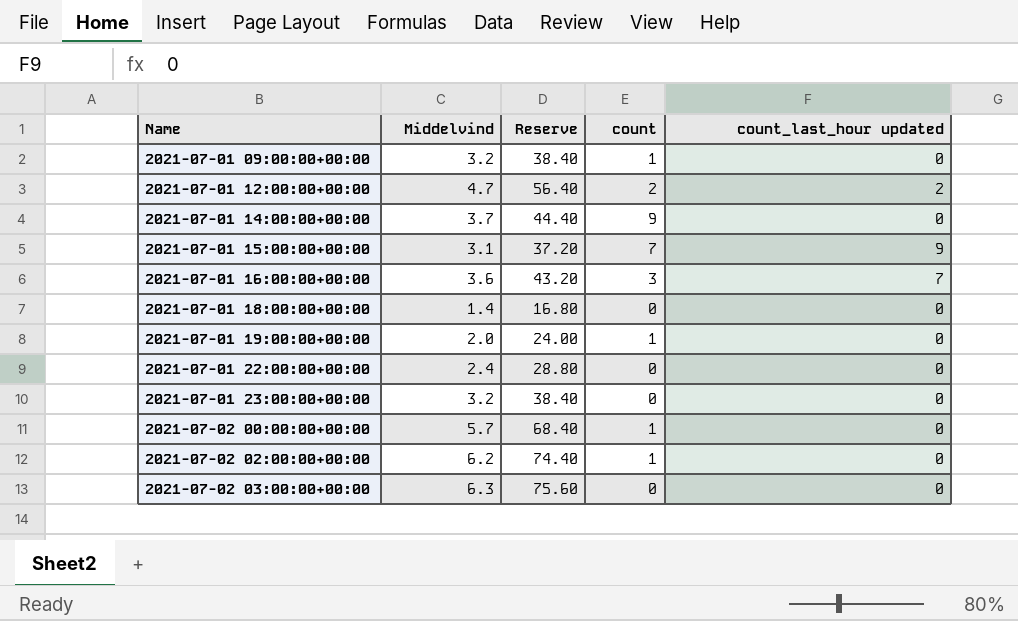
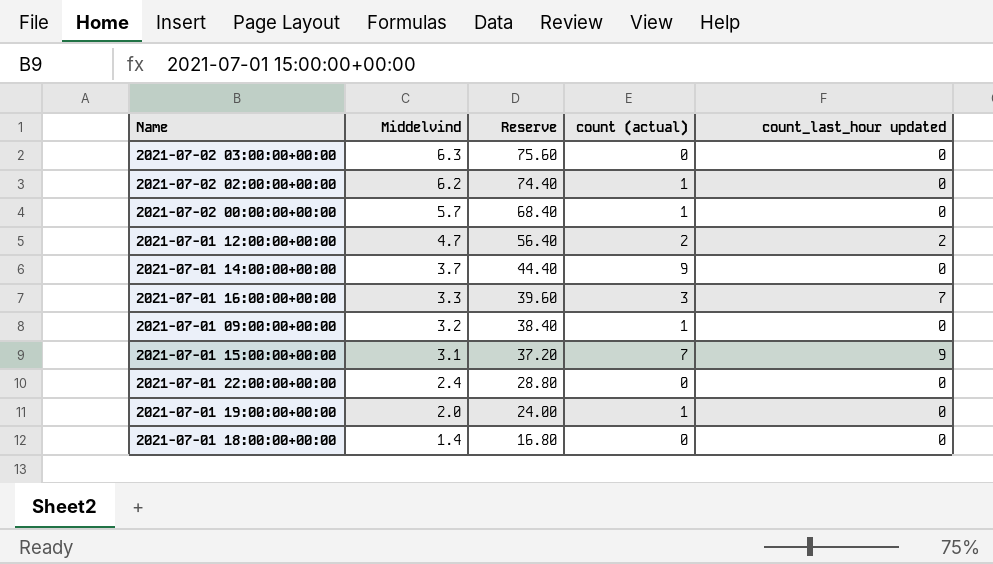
row order: Name ascending -> Middelvind descending
column name: count -> count (actual)
row 2021-07-01 23:00:00+00:00: 3.2 | 38.40 | 0 | 0 -> none
2021-07-01 16:00:00+00:00 | Middelvind: 3.6 -> 3.3
2021-07-01 16:00:00+00:00 | Reserve: 43.20 -> 39.60

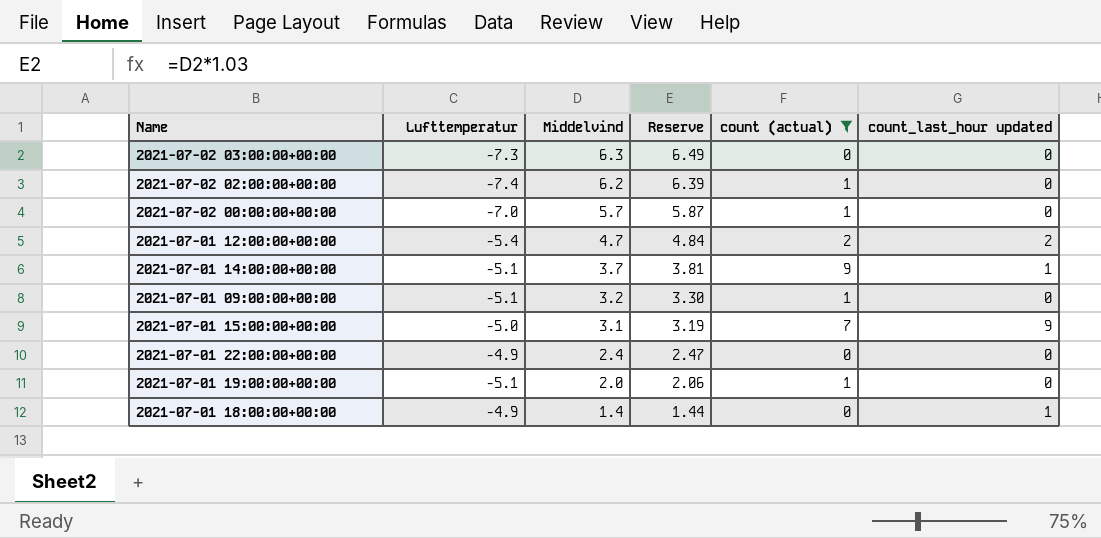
filter: none -> count (actual) != 3
column Lufttemperatur | position: none -> 2
column Reserve | formula: [Middelvind] * 12 -> [Middelvind] * 1.03
2021-07-01 14:00:00+00:00 | count_last_hour updated: 0 -> 1
2021-07-01 18:00:00+00:00 | count_last_hour updated: 0 -> 1

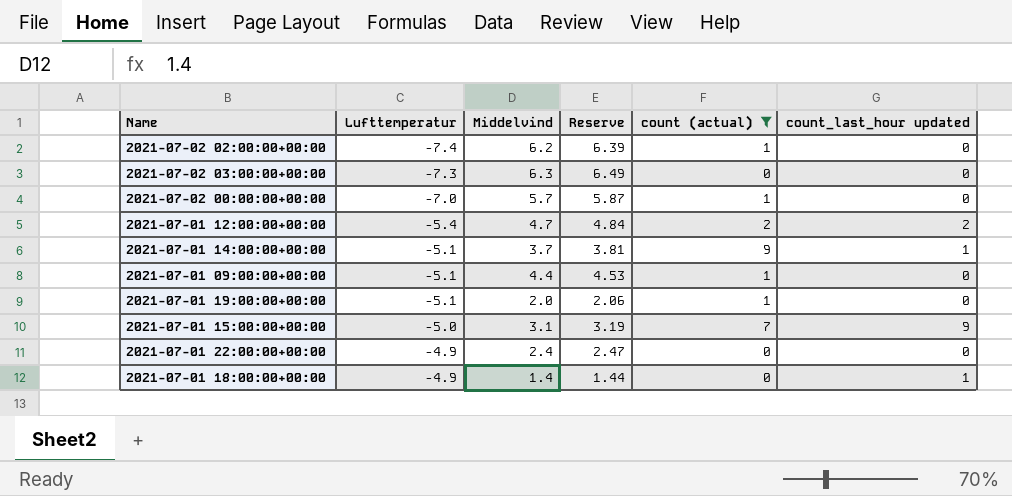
row order: Middelvind descending -> Lufttemperatur ascending
2021-07-01 09:00:00+00:00 | Middelvind: 3.2 -> 4.4
2021-07-01 09:00:00+00:00 | Reserve: 3.30 -> 4.53

